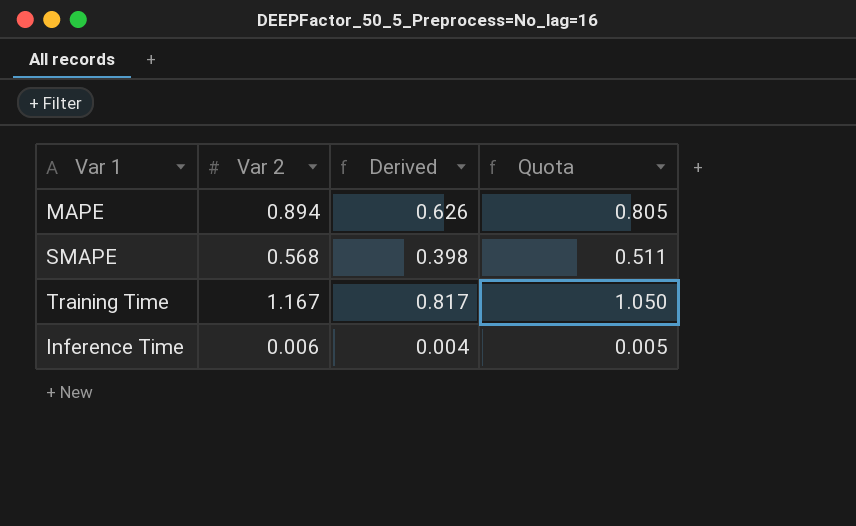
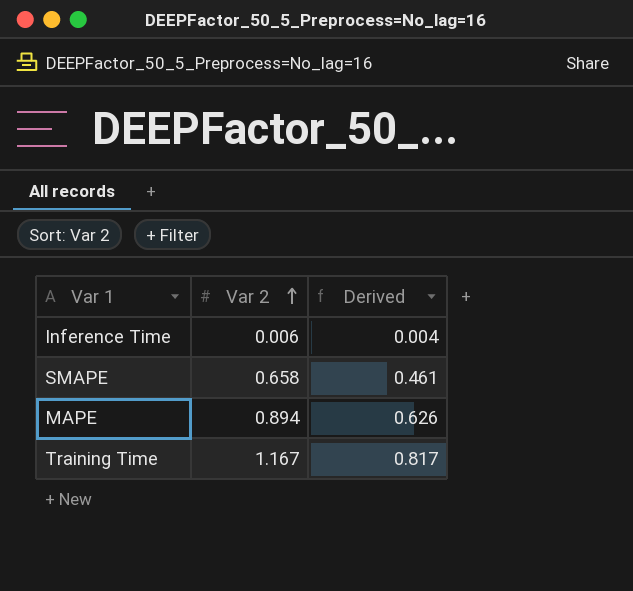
row order: none -> Var 2 ascending
column Quota | formula: [Var 2] * 0.9 -> none
SMAPE | Var 2: 0.568 -> 0.658
SMAPE | Derived: 0.398 -> 0.461

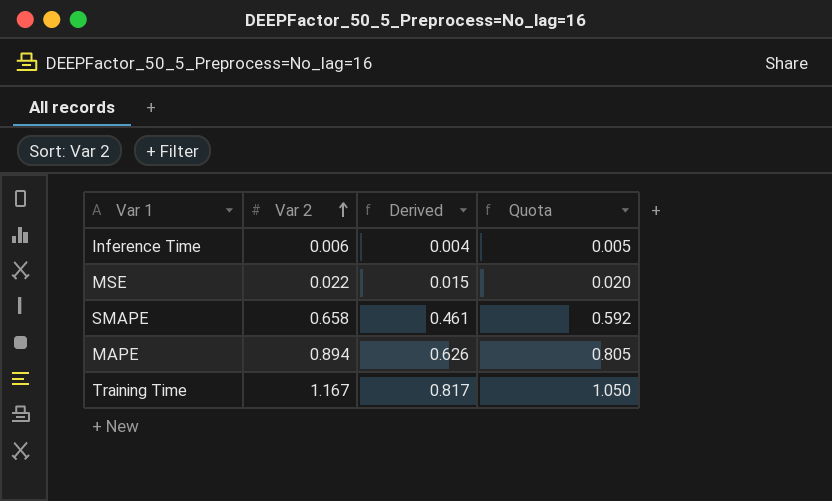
column Quota | formula: none -> [Var 2] * 0.9
row MSE: none -> 0.022 | 0.015 | 0.020

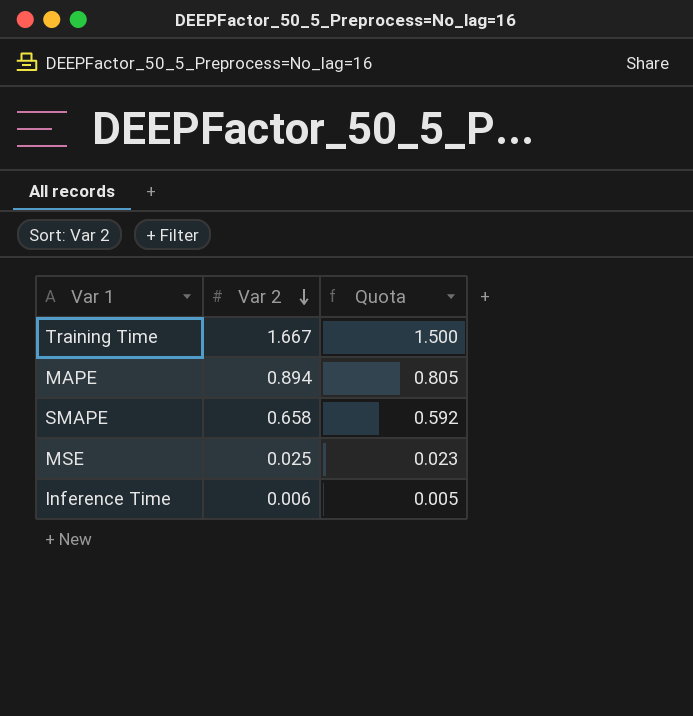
row order: Var 2 ascending -> Var 2 descending
column Derived | formula: [Var 2] * 0.7 -> none
Training Time | Var 2: 1.167 -> 1.667
Training Time | Quota: 1.050 -> 1.500
MSE | Var 2: 0.022 -> 0.025
MSE | Quota: 0.020 -> 0.023

